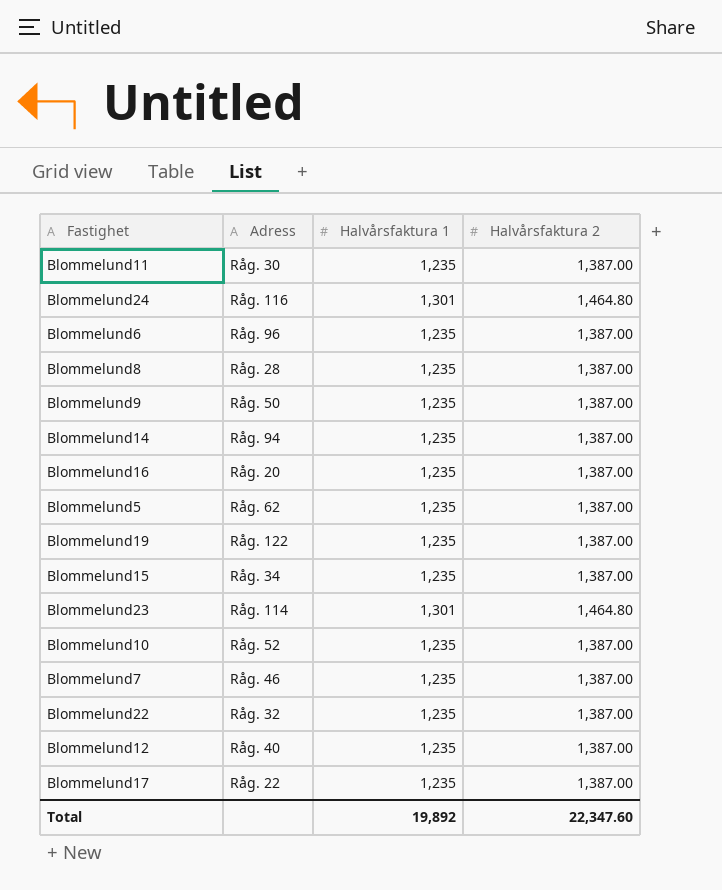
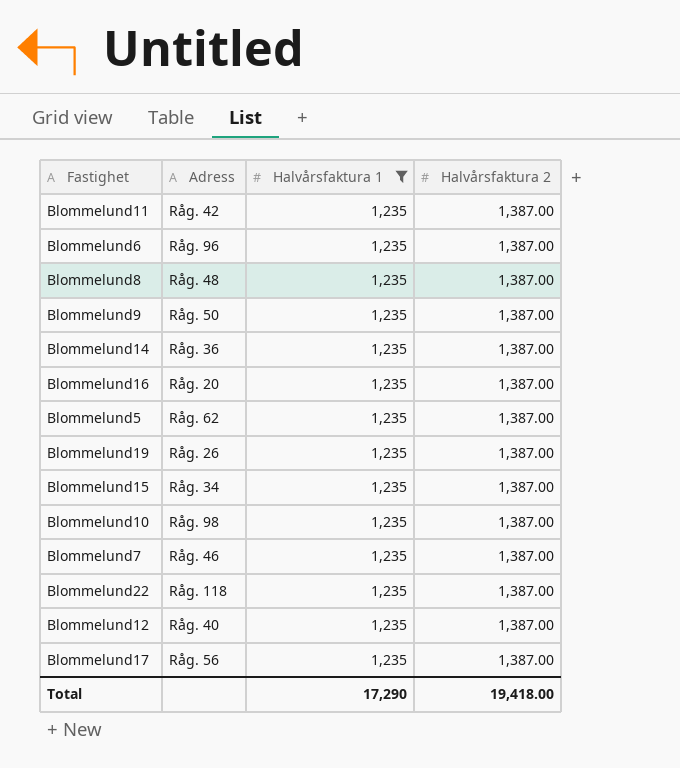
filter: none -> Halvårsfaktura 1 = 1,235
Blommelund11 | Adress: Råg. 30 -> Råg. 42
Blommelund8 | Adress: Råg. 28 -> Råg. 48
Blommelund14 | Adress: Råg. 94 -> Råg. 36
Blommelund19 | Adress: Råg. 122 -> Råg. 26
Blommelund10 | Adress: Råg. 52 -> Råg. 98
Blommelund22 | Adress: Råg. 32 -> Råg. 118
Blommelund17 | Adress: Råg. 22 -> Råg. 56
Total | Halvårsfaktura 1: 19,892 -> 17,290
Total | Halvårsfaktura 2: 22,347.60 -> 19,418.00

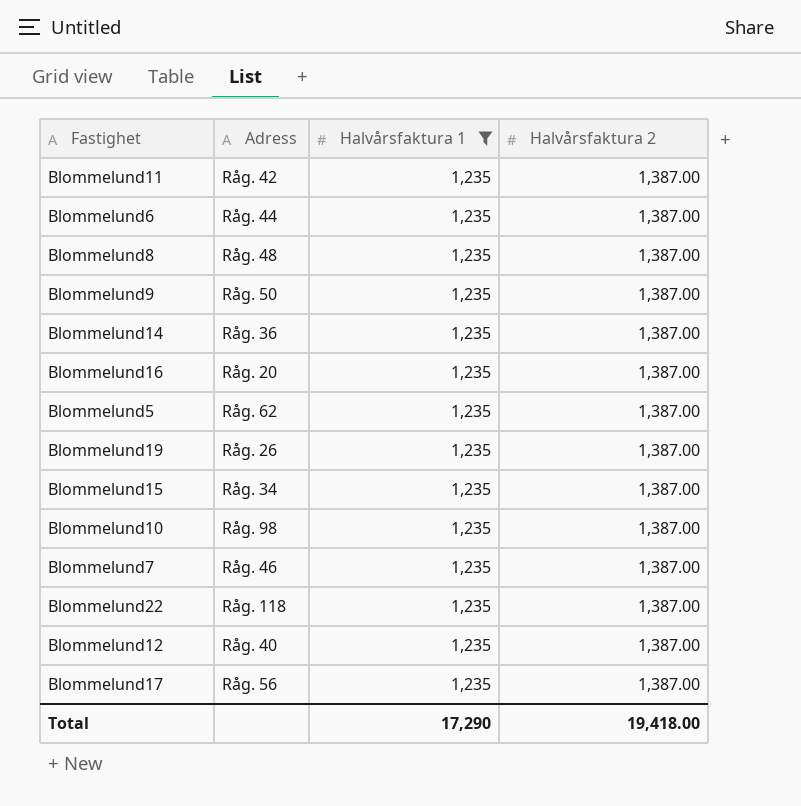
Blommelund6 | Adress: Råg. 96 -> Råg. 44

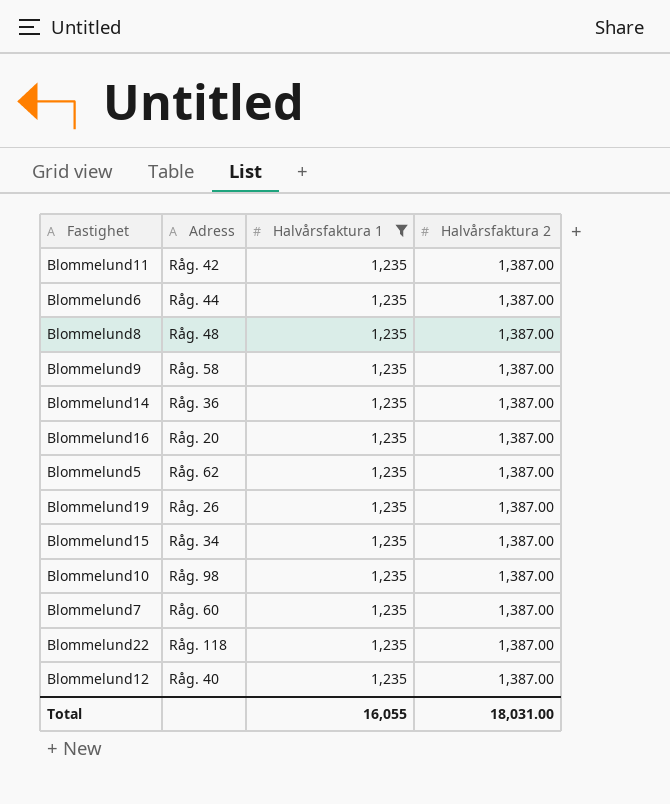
row Blommelund17: Råg. 56 | 1,235 | 1,387.00 -> none
Blommelund9 | Adress: Råg. 50 -> Råg. 58
Blommelund7 | Adress: Råg. 46 -> Råg. 60
Total | Halvårsfaktura 1: 17,290 -> 16,055
Total | Halvårsfaktura 2: 19,418.00 -> 18,031.00

